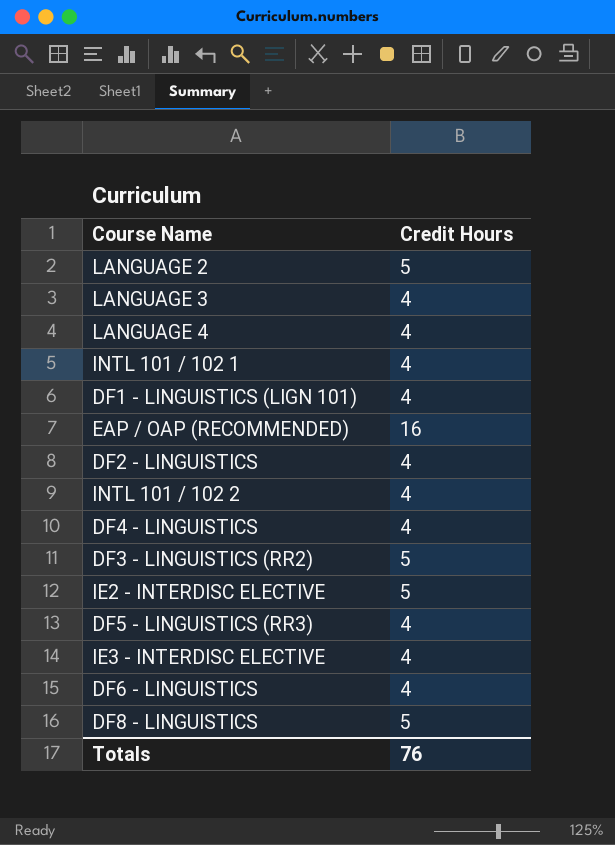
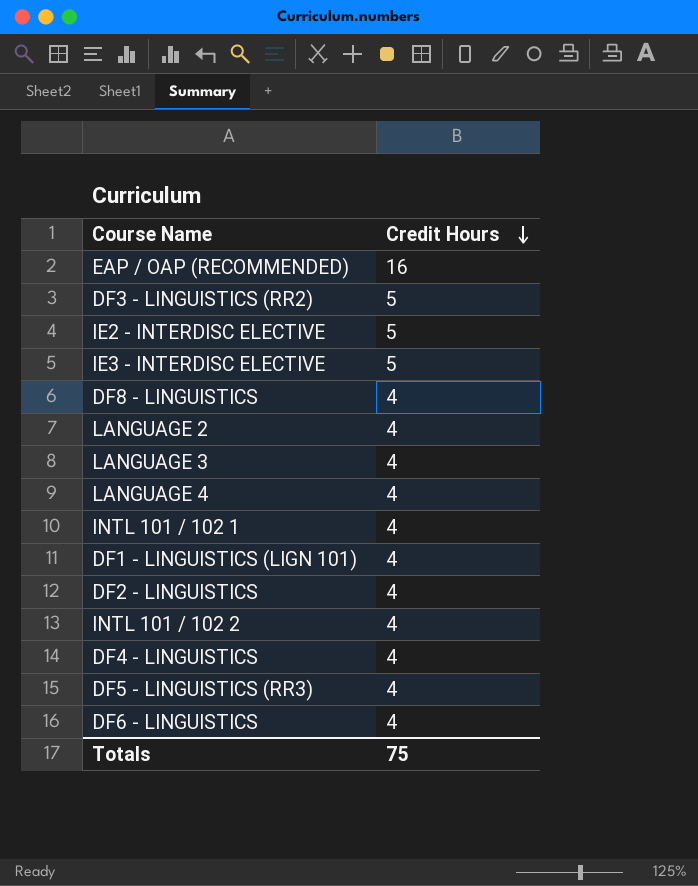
row order: none -> Credit Hours descending
IE3 - INTERDISC ELECTIVE | Credit Hours: 4 -> 5
DF8 - LINGUISTICS | Credit Hours: 5 -> 4
LANGUAGE 2 | Credit Hours: 5 -> 4
Totals | Credit Hours: 76 -> 75

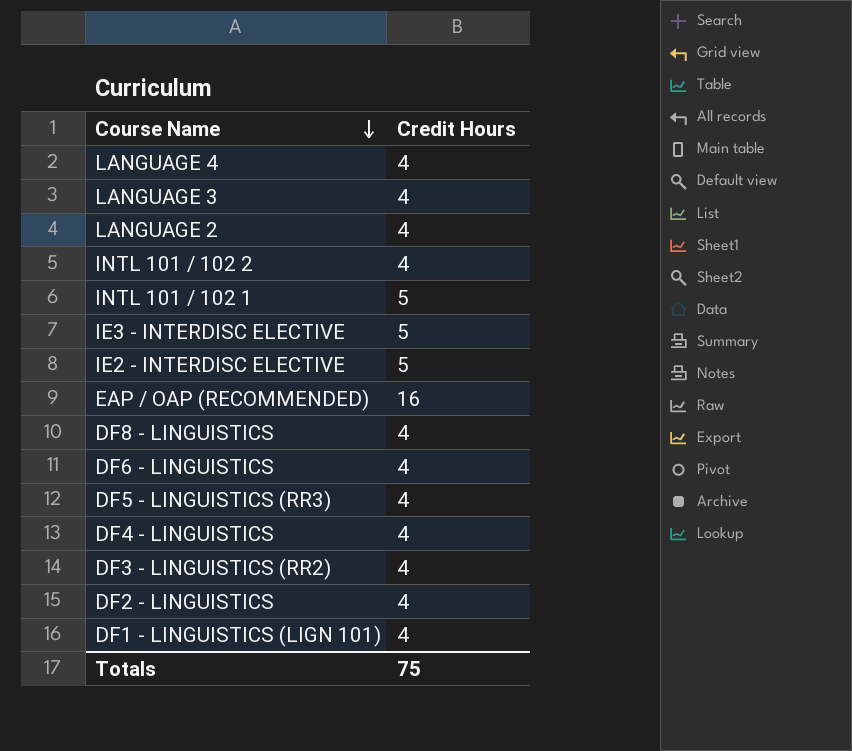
row order: Credit Hours descending -> Course Name descending
INTL 101 / 102 1 | Credit Hours: 4 -> 5
DF3 - LINGUISTICS (RR2) | Credit Hours: 5 -> 4

